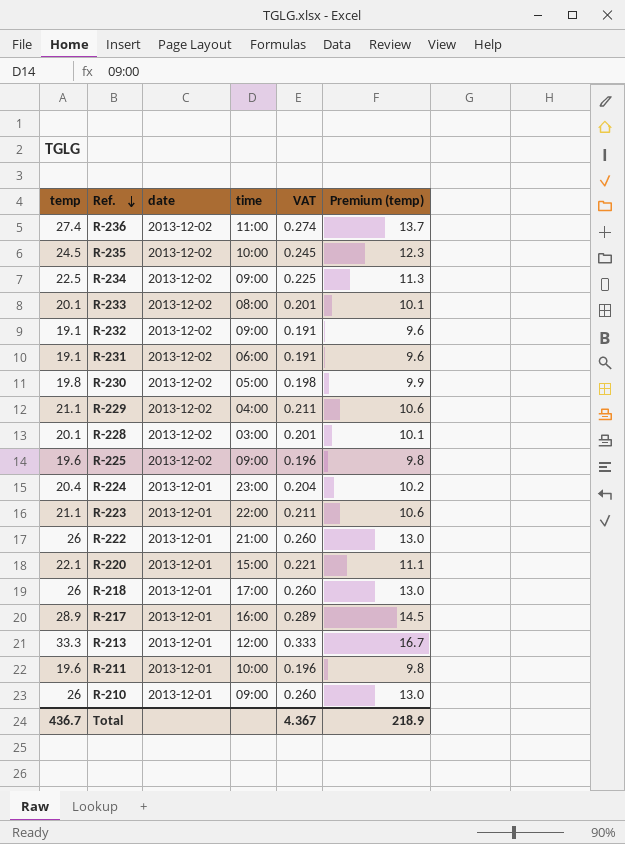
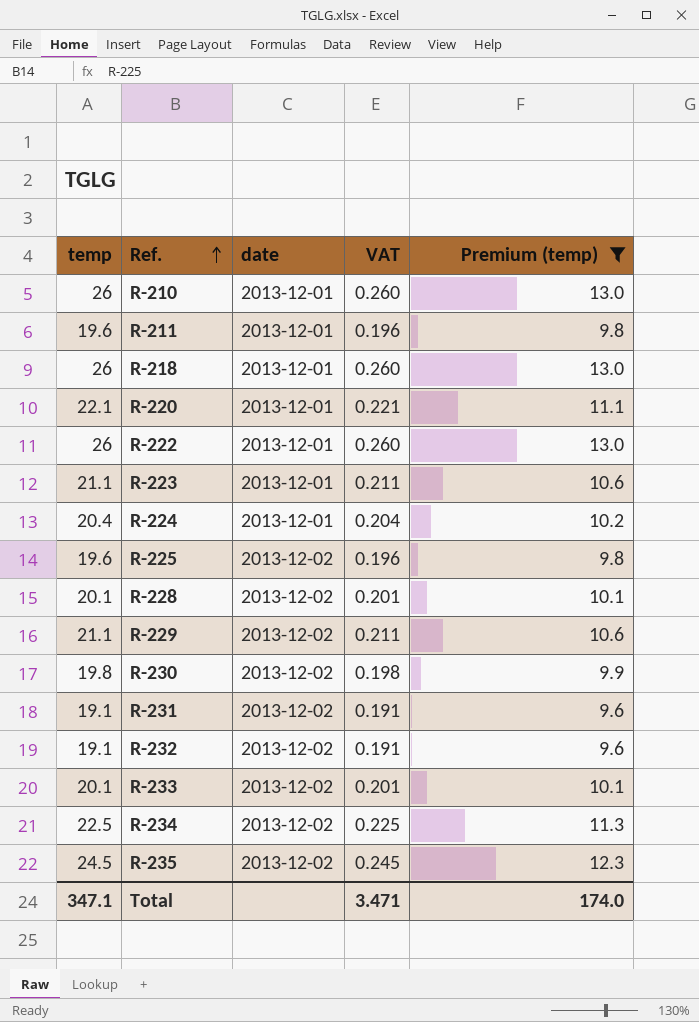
filter: none -> Premium (temp) <= 13.0
row order: Ref. descending -> Ref. ascending
column time | position: 4 -> none
Total | temp: 436.7 -> 347.1
Total | VAT: 4.367 -> 3.471
Total | Premium (temp): 218.9 -> 174.0

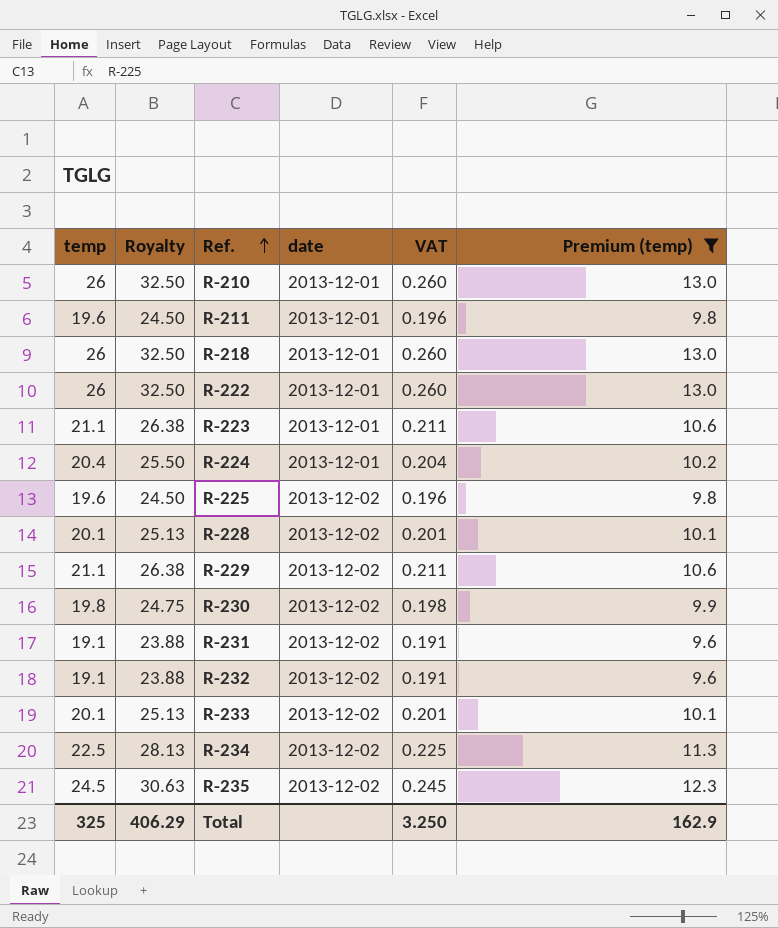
column Royalty | formula: none -> [temp] * 1.25
row R-220: 22.1 | 2013-12-01 | 0.221 | 11.1 -> none
Total | temp: 347.1 -> 325
Total | VAT: 3.471 -> 3.250
Total | Premium (temp): 174.0 -> 162.9

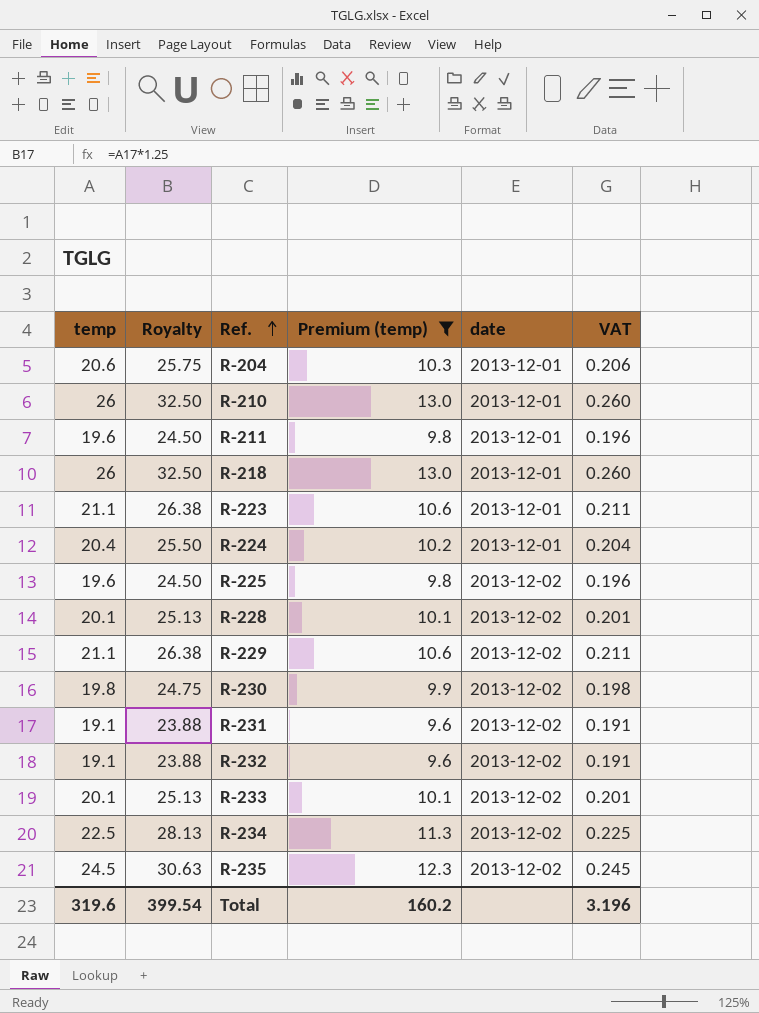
column Premium (temp) | position: 6 -> 4
row R-222: 26 | 32.50 | 2013-12-01 | 0.260 | 13.0 -> none
row R-204: none -> 20.6 | 25.75 | 10.3 | 2013-12-01 | 0.206
Total | temp: 325 -> 319.6
Total | Royalty: 406.29 -> 399.54
Total | Premium (temp): 162.9 -> 160.2
Total | VAT: 3.250 -> 3.196

